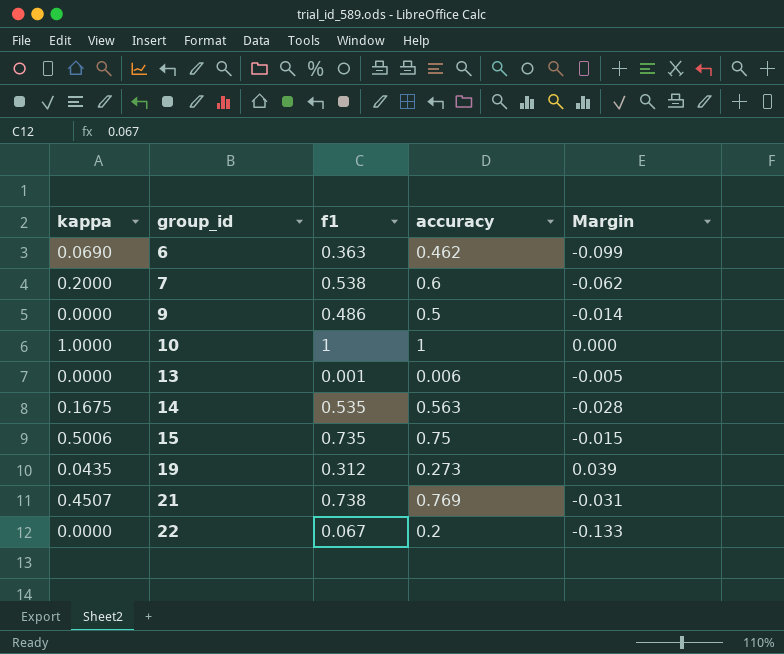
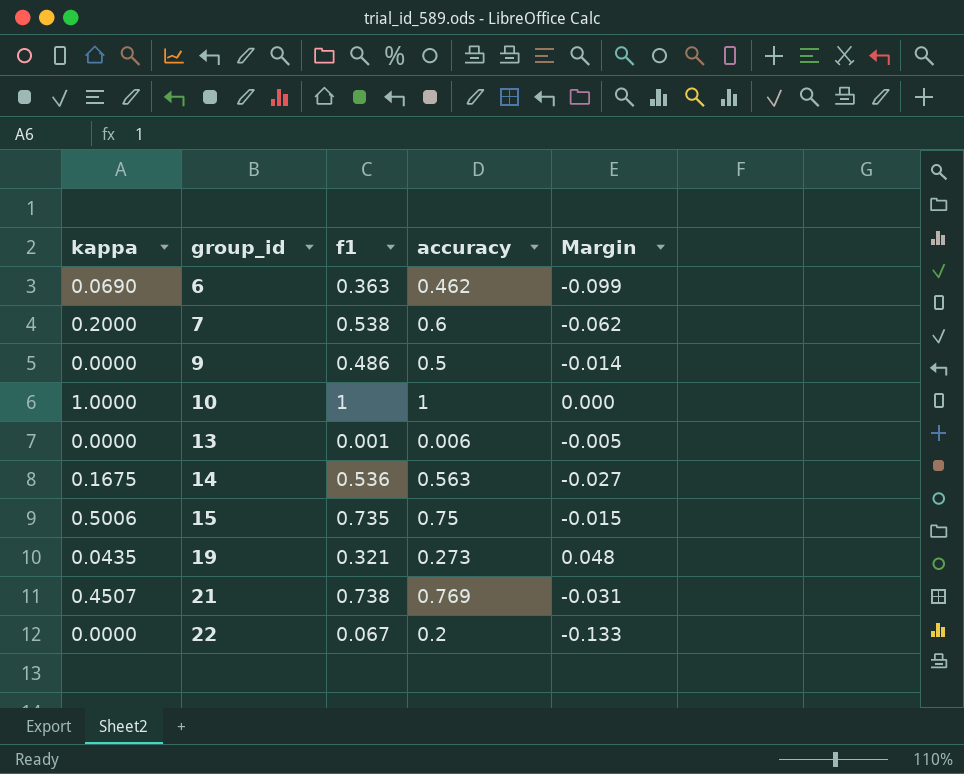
14 | f1: 0.535 -> 0.536
14 | Margin: -0.028 -> -0.027
19 | f1: 0.312 -> 0.321
19 | Margin: 0.039 -> 0.048

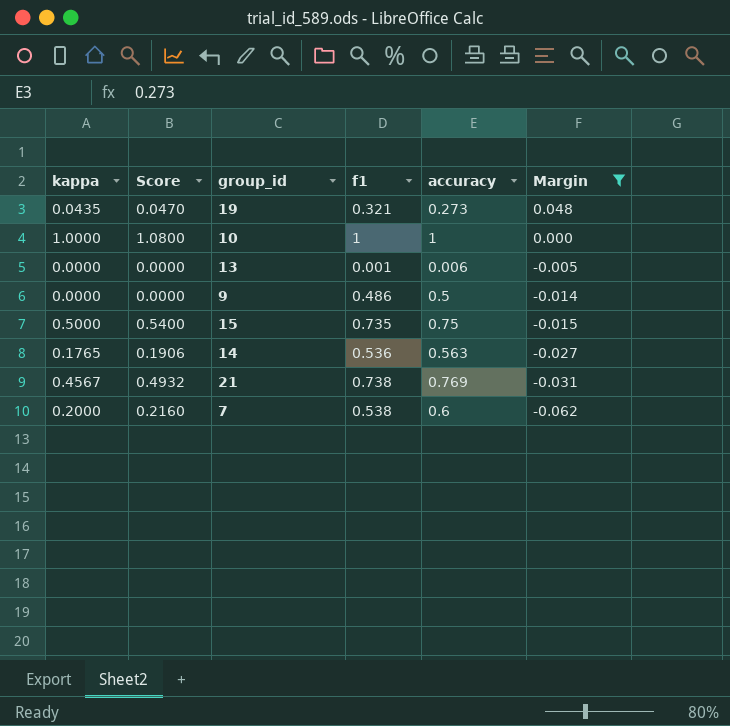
filter: none -> Margin >= -0.062
row order: group_id ascending -> Margin descending
column Score | formula: none -> [kappa] * 1.08
15 | kappa: 0.5006 -> 0.5000
14 | kappa: 0.1675 -> 0.1765
21 | kappa: 0.4507 -> 0.4567

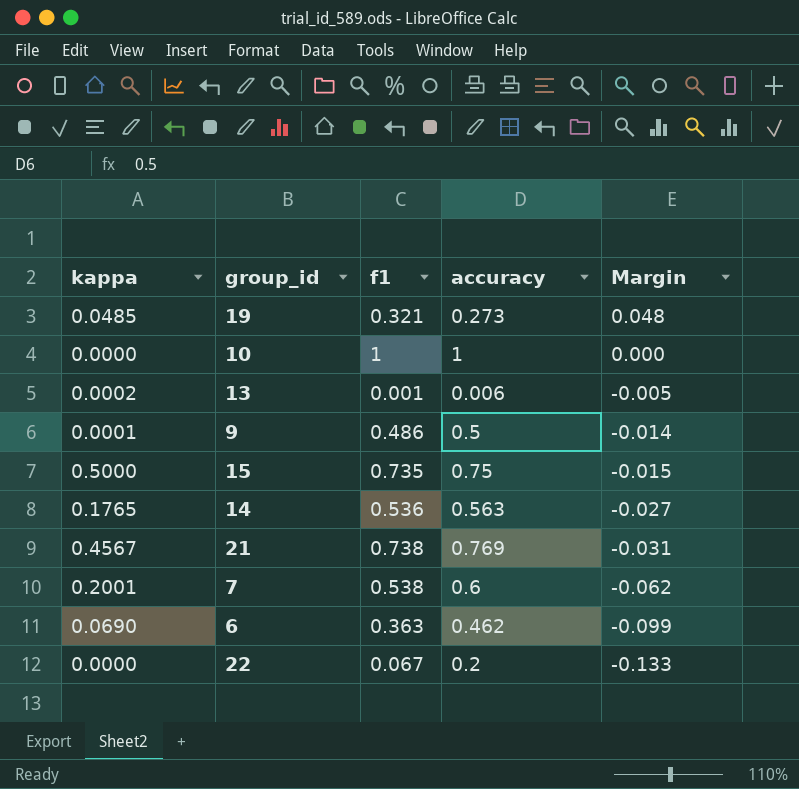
filter: Margin >= -0.062 -> none
column Score | formula: [kappa] * 1.08 -> none
19 | kappa: 0.0435 -> 0.0485
10 | kappa: 1.0000 -> 0.0000
13 | kappa: 0.0000 -> 0.0002
9 | kappa: 0.0000 -> 0.0001
7 | kappa: 0.2000 -> 0.2001

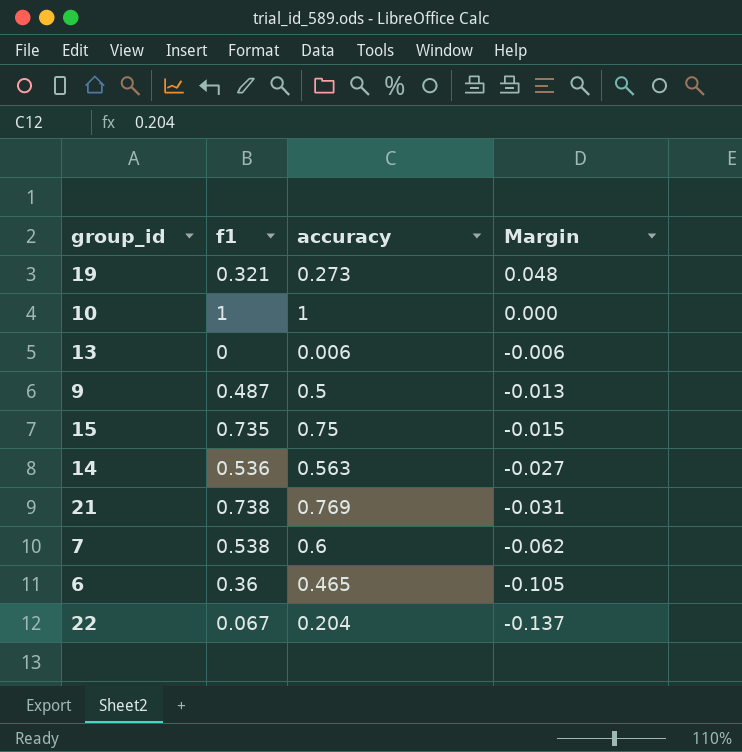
column kappa | position: 1 -> none
13 | f1: 0.001 -> 0
13 | Margin: -0.005 -> -0.006
9 | f1: 0.486 -> 0.487
9 | Margin: -0.014 -> -0.013
6 | f1: 0.363 -> 0.36
6 | accuracy: 0.462 -> 0.465
6 | Margin: -0.099 -> -0.105
22 | accuracy: 0.2 -> 0.204
22 | Margin: -0.133 -> -0.137

